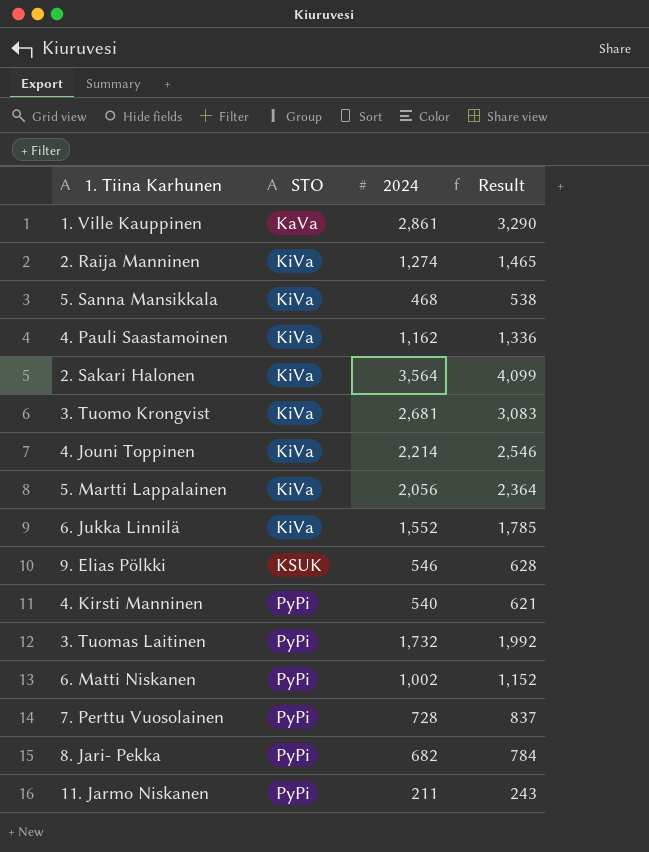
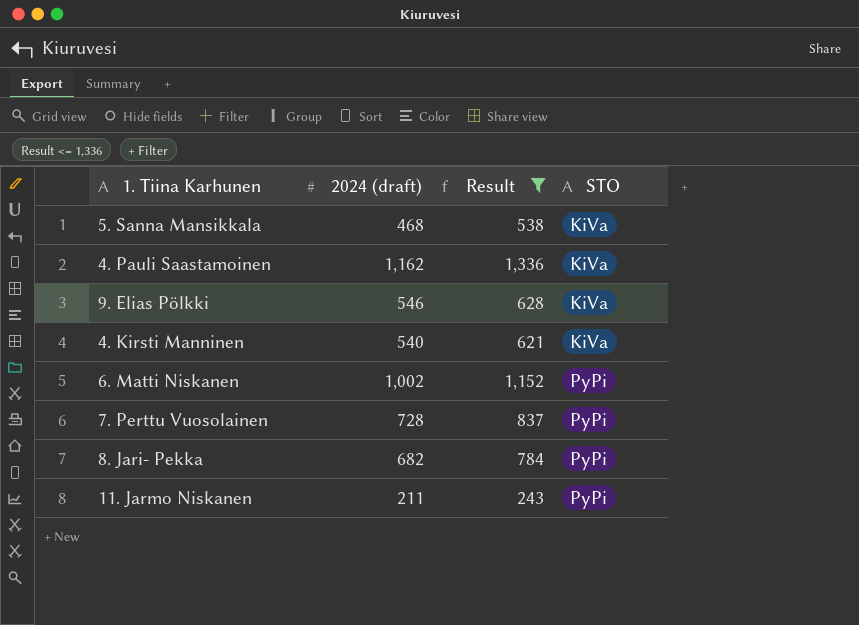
filter: none -> Result <= 1,336
column name: 2024 -> 2024 (draft)
column STO | position: 2 -> 4
9. Elias Pölkki | STO: KSUK -> KiVa
4. Kirsti Manninen | STO: PyPi -> KiVa

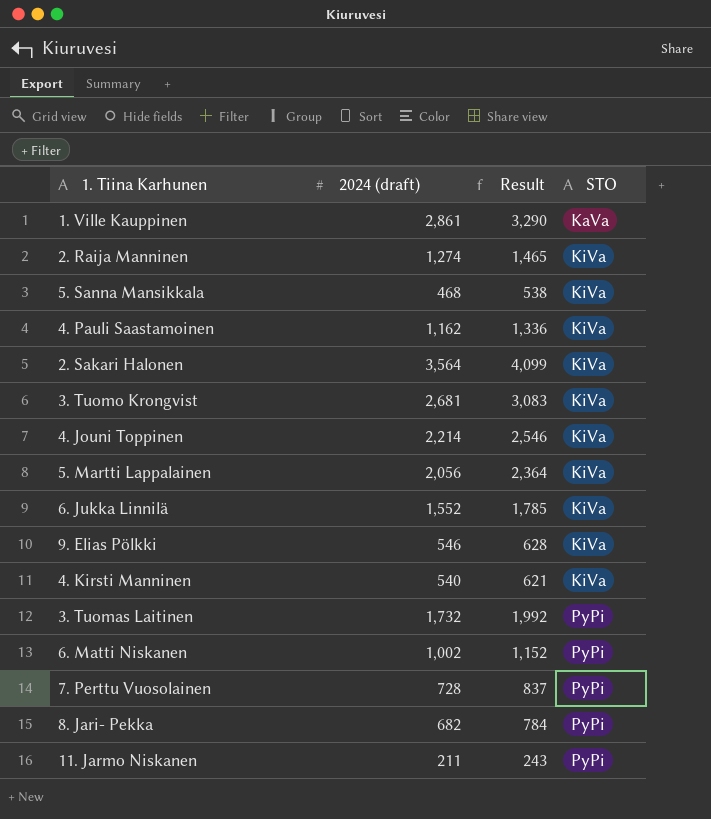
filter: Result <= 1,336 -> none

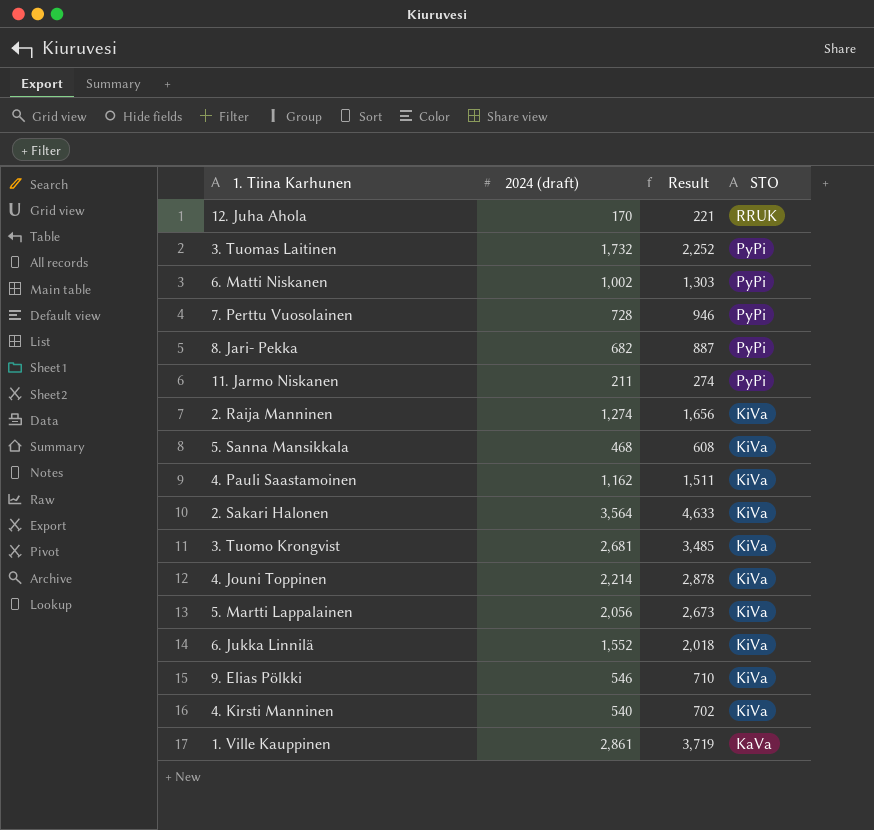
row order: STO ascending -> STO descending
column Result | formula: [2024 (draft)] * 1.15 -> [2024 (draft)] * 1.3
row 12. Juha Ahola: none -> 170 | 221 | RRUK

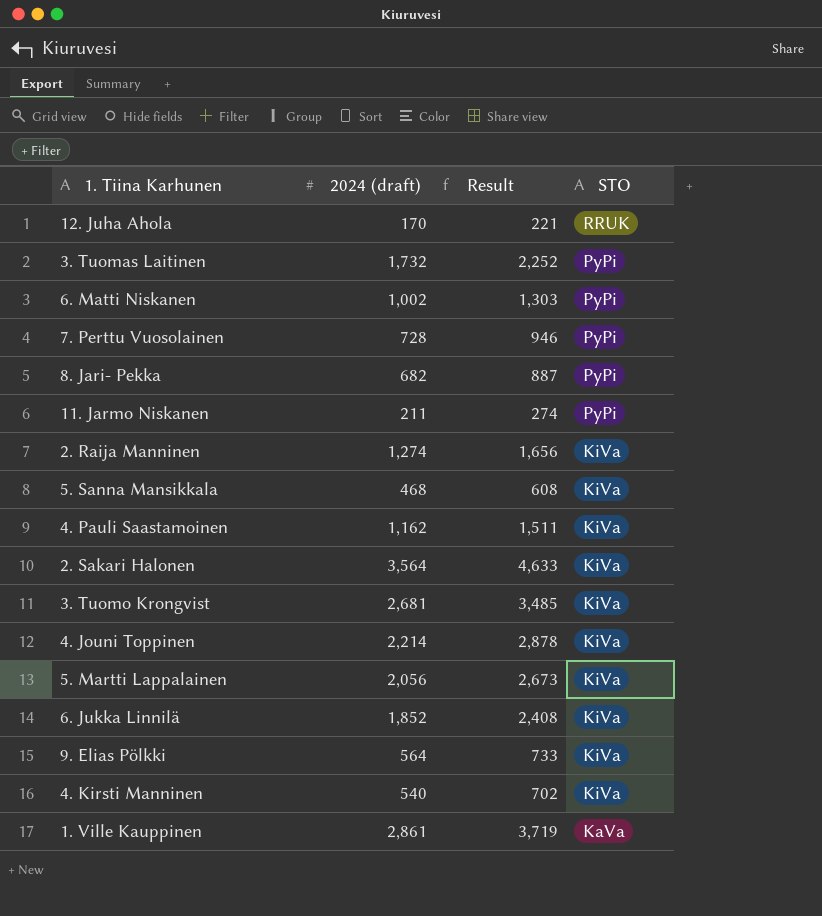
6. Jukka Linnilä | 2024 (draft): 1,552 -> 1,852
6. Jukka Linnilä | Result: 2,018 -> 2,408
9. Elias Pölkki | 2024 (draft): 546 -> 564
9. Elias Pölkki | Result: 710 -> 733

